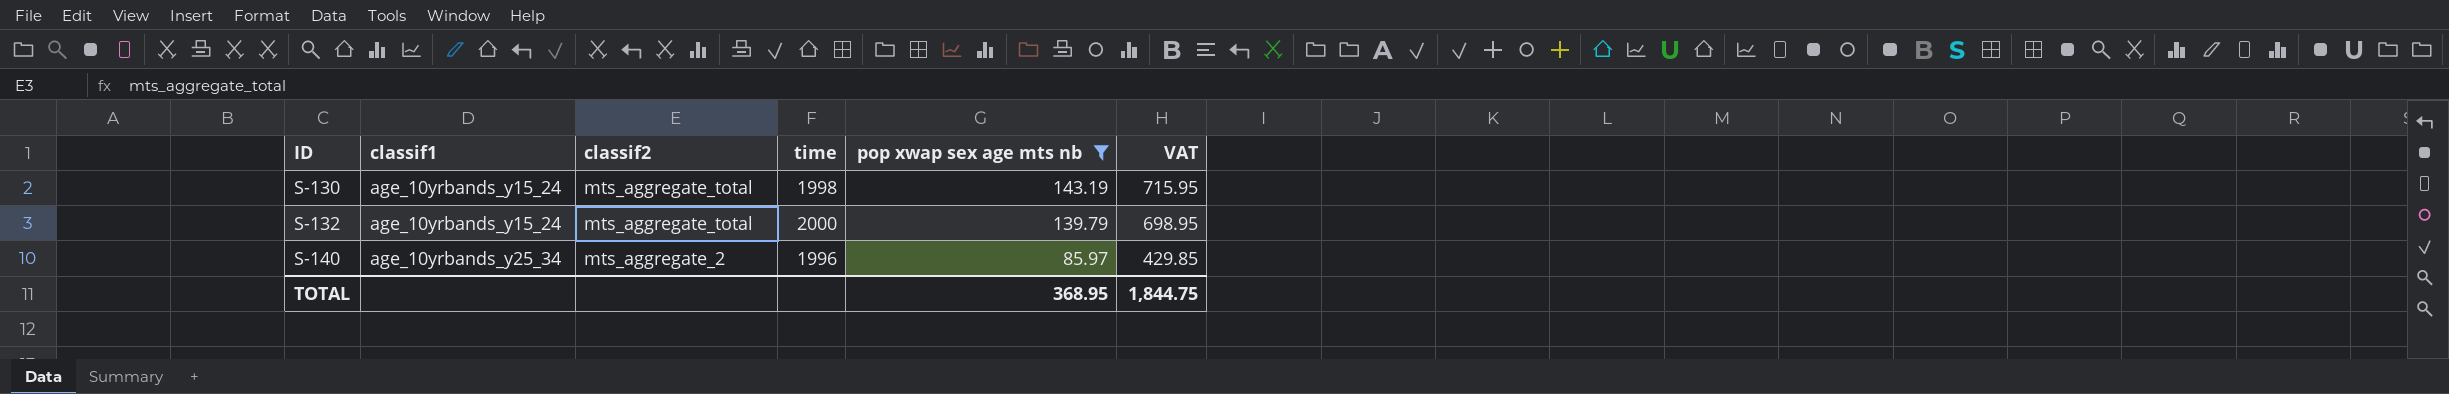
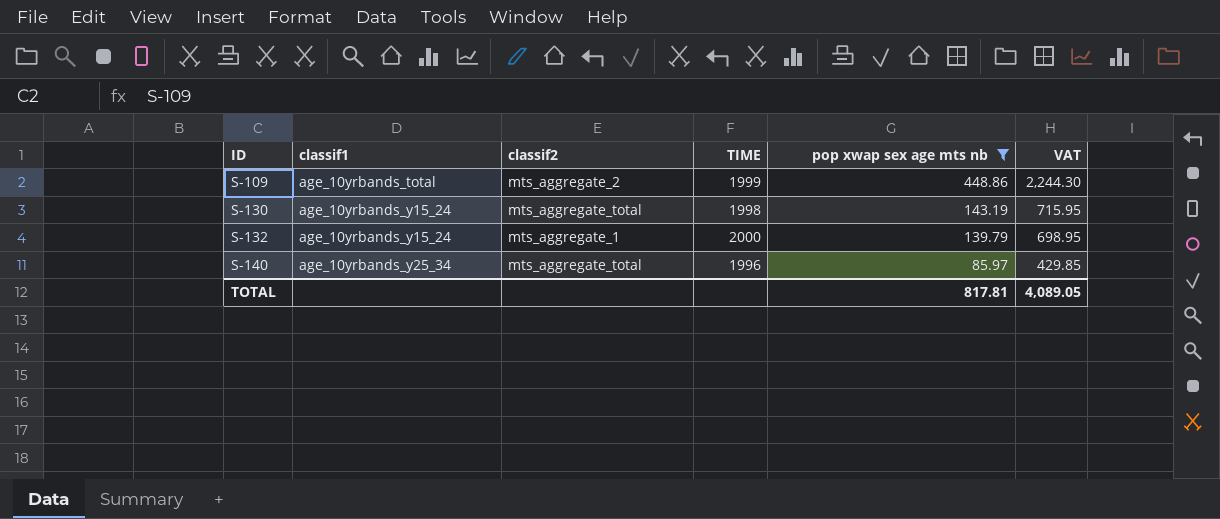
column name: time -> TIME
row S-109: none -> age_10yrbands_total | mts_aggregate_2 | 1999 | 448.86 | 2,244.30
S-132 | classif2: mts_aggregate_total -> mts_aggregate_1
S-140 | classif2: mts_aggregate_2 -> mts_aggregate_total
TOTAL | pop xwap sex age mts nb: 368.95 -> 817.81
TOTAL | VAT: 1,844.75 -> 4,089.05

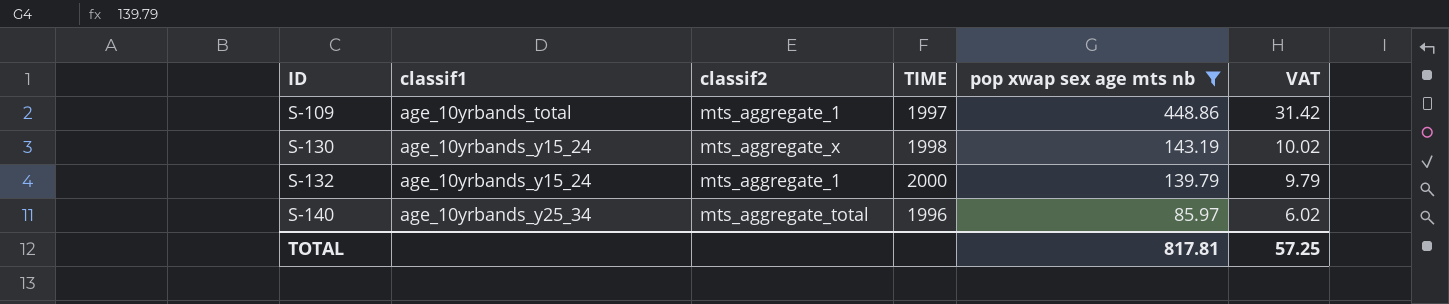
column VAT | formula: [pop xwap sex age mts nb] * 5 -> [pop xwap sex age mts nb] * 0.07
S-109 | classif2: mts_aggregate_2 -> mts_aggregate_1
S-109 | TIME: 1999 -> 1997
S-130 | classif2: mts_aggregate_total -> mts_aggregate_x
TOTAL | VAT: 4,089.05 -> 57.25

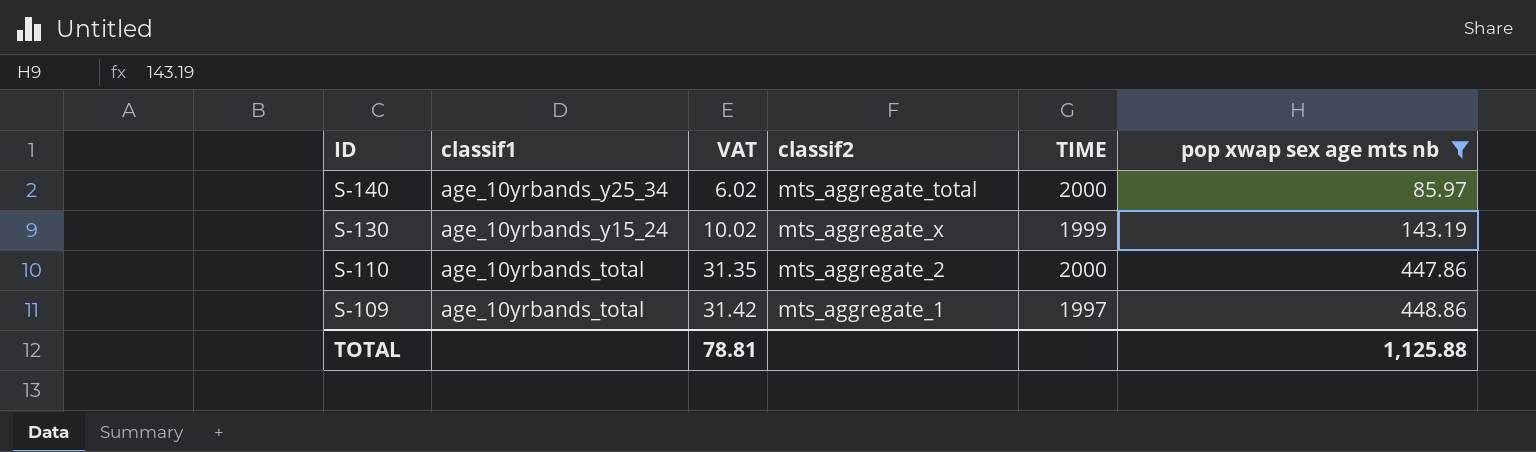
row order: ID ascending -> ID descending
column VAT | position: 6 -> 3
row S-132: age_10yrbands_y15_24 | mts_aggregate_1 | 2000 | 139.79 | 9.79 -> none
S-140 | TIME: 1996 -> 2000
S-130 | TIME: 1998 -> 1999
row S-110: none -> age_10yrbands_total | 31.35 | mts_aggregate_2 | 2000 | 447.86
TOTAL | VAT: 57.25 -> 78.81
TOTAL | pop xwap sex age mts nb: 817.81 -> 1,125.88

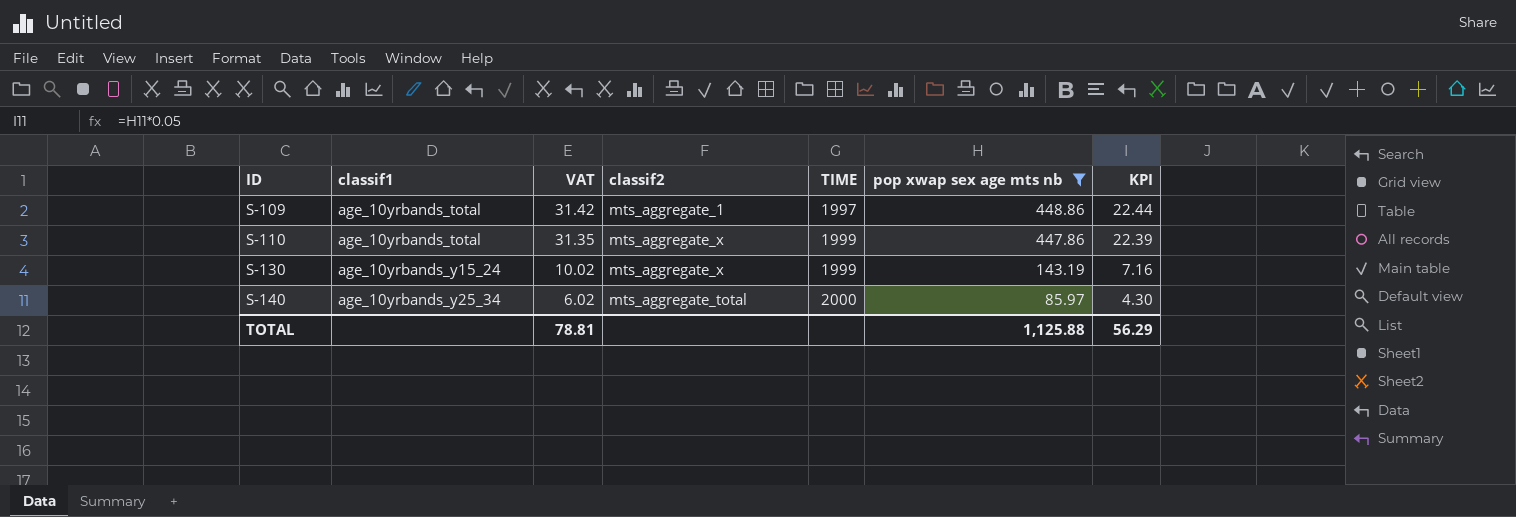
row order: ID descending -> ID ascending
column KPI | formula: none -> [pop xwap sex age mts nb] * 0.05
S-110 | classif2: mts_aggregate_2 -> mts_aggregate_x
S-110 | TIME: 2000 -> 1999

